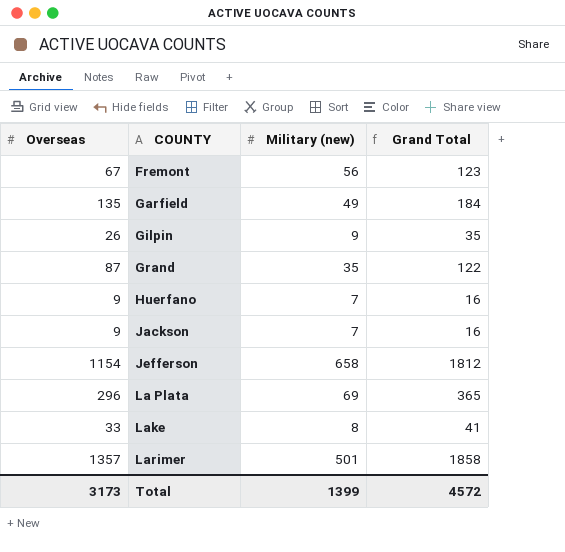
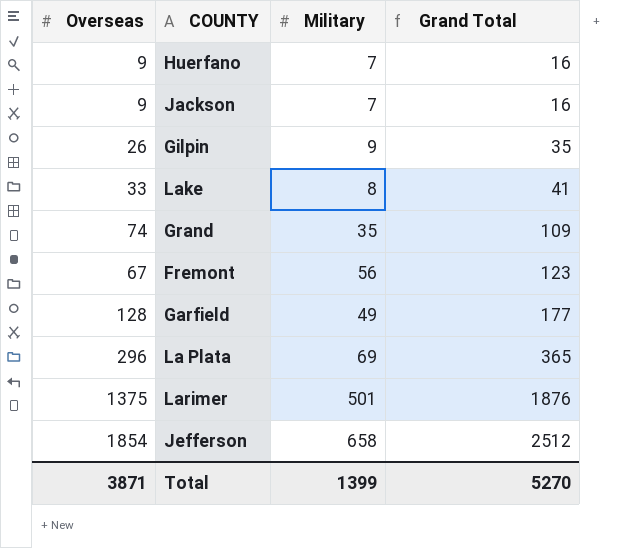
row order: COUNTY ascending -> Grand Total ascending
column name: Military (new) -> Military
Grand | Overseas: 87 -> 74
Grand | Grand Total: 122 -> 109
Garfield | Overseas: 135 -> 128
Garfield | Grand Total: 184 -> 177
Larimer | Overseas: 1357 -> 1375
Larimer | Grand Total: 1858 -> 1876
Jefferson | Overseas: 1154 -> 1854
Jefferson | Grand Total: 1812 -> 2512
Total | Overseas: 3173 -> 3871
Total | Grand Total: 4572 -> 5270

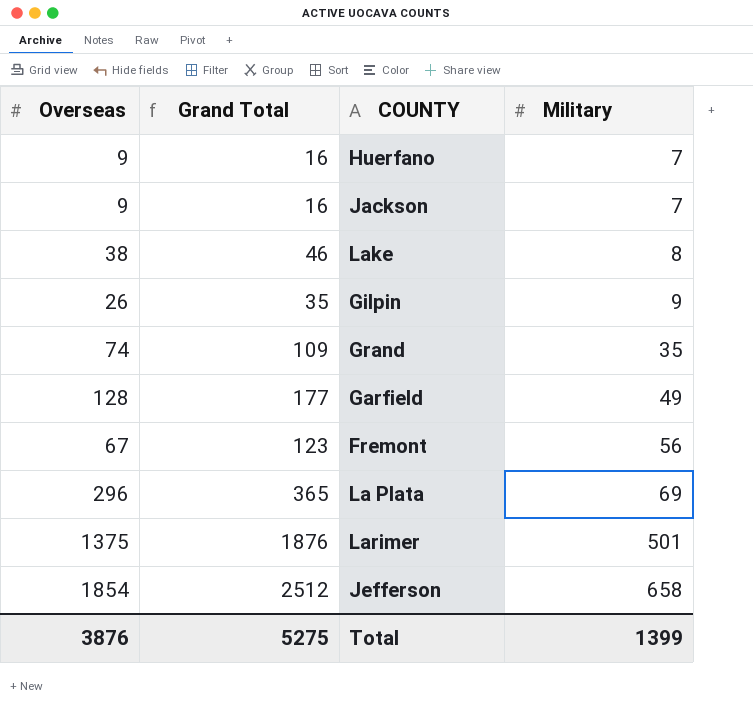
row order: Grand Total ascending -> Military ascending
column Grand Total | position: 4 -> 2
Lake | Overseas: 33 -> 38
Lake | Grand Total: 41 -> 46
Total | Overseas: 3871 -> 3876
Total | Grand Total: 5270 -> 5275

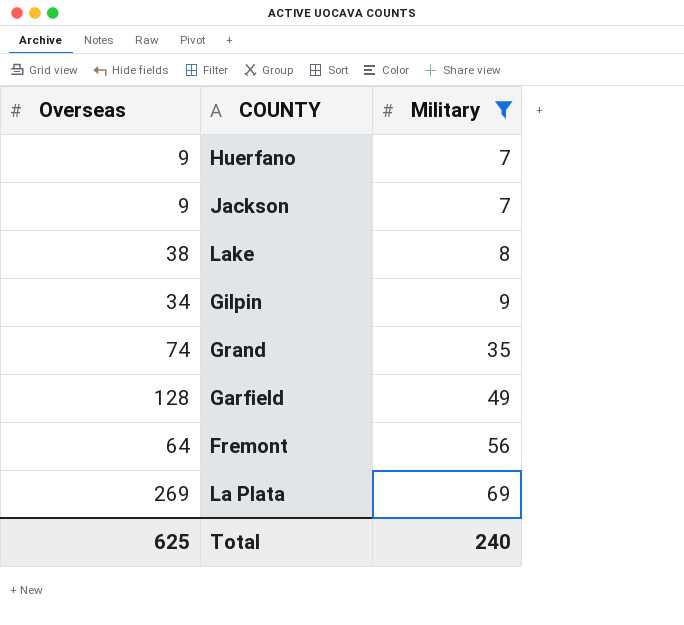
filter: none -> Military <= 69
column Grand Total | formula: [Overseas] + [Military] -> none
Gilpin | Overseas: 26 -> 34
Fremont | Overseas: 67 -> 64
La Plata | Overseas: 296 -> 269
Total | Overseas: 3876 -> 625
Total | Military: 1399 -> 240

